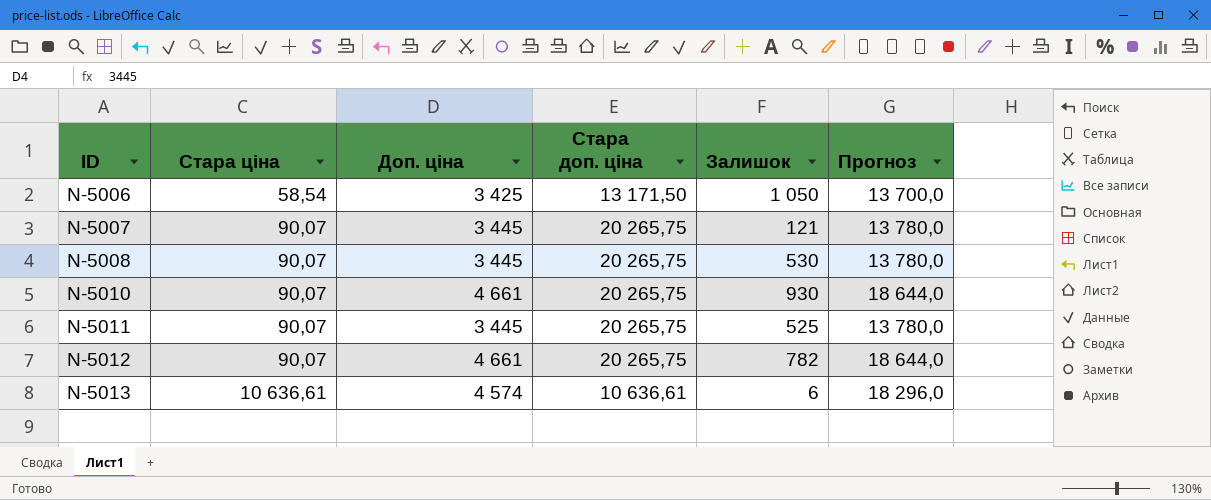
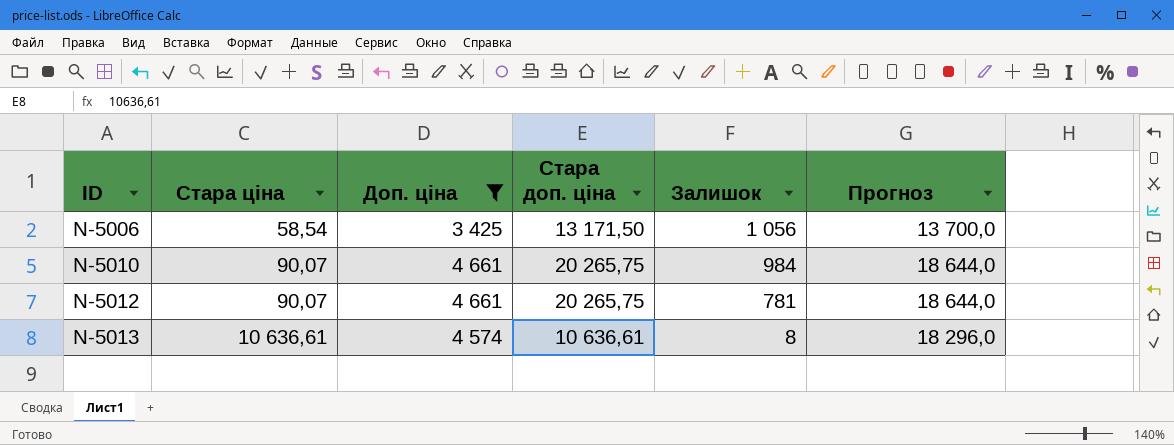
filter: none -> Доп. ціна != 3 445
N-5006 | Залишок: 1 050 -> 1 056
N-5010 | Залишок: 930 -> 984
N-5012 | Залишок: 782 -> 781
N-5013 | Залишок: 6 -> 8

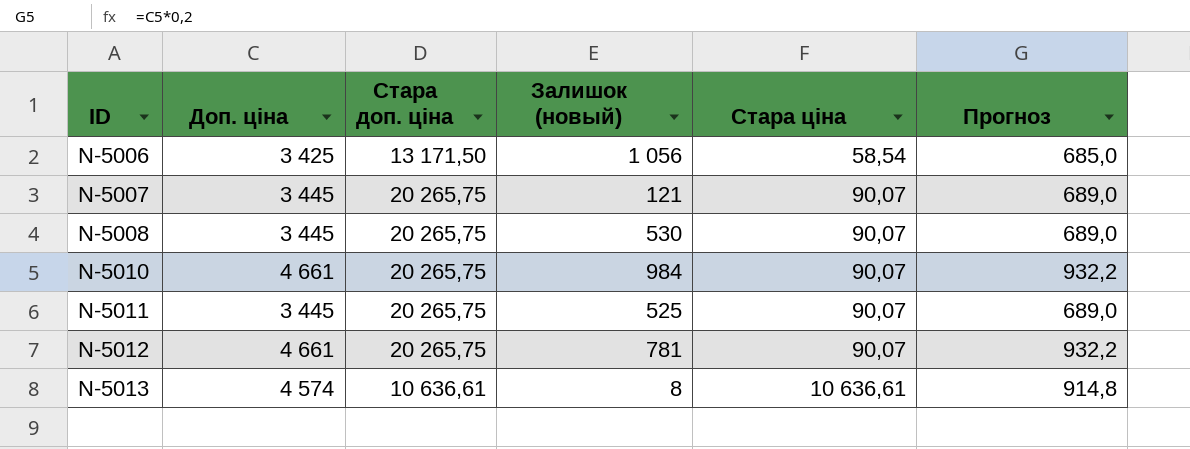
filter: Доп. ціна != 3 445 -> none
column name: Залишок -> Залишок (новый)
column Стара ціна | position: 2 -> 5
column Прогноз | formula: [Доп. ціна] * 4 -> [Доп. ціна] * 0,2

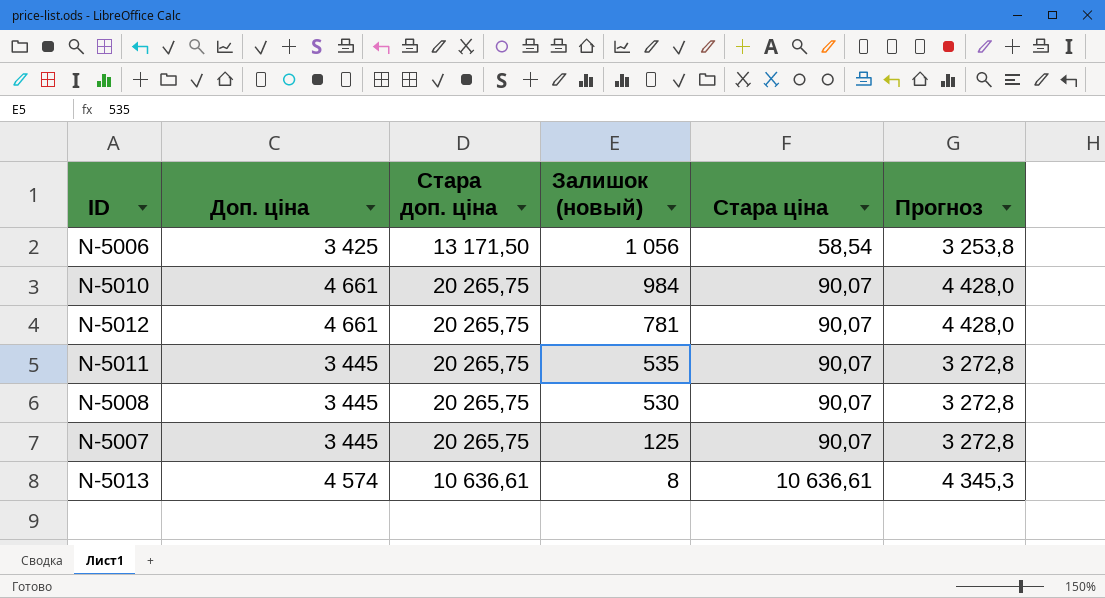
row order: ID ascending -> Залишок (новый) descending
column Прогноз | formula: [Доп. ціна] * 0,2 -> [Доп. ціна] * 0,95
N-5011 | Залишок (новый): 525 -> 535
N-5007 | Залишок (новый): 121 -> 125

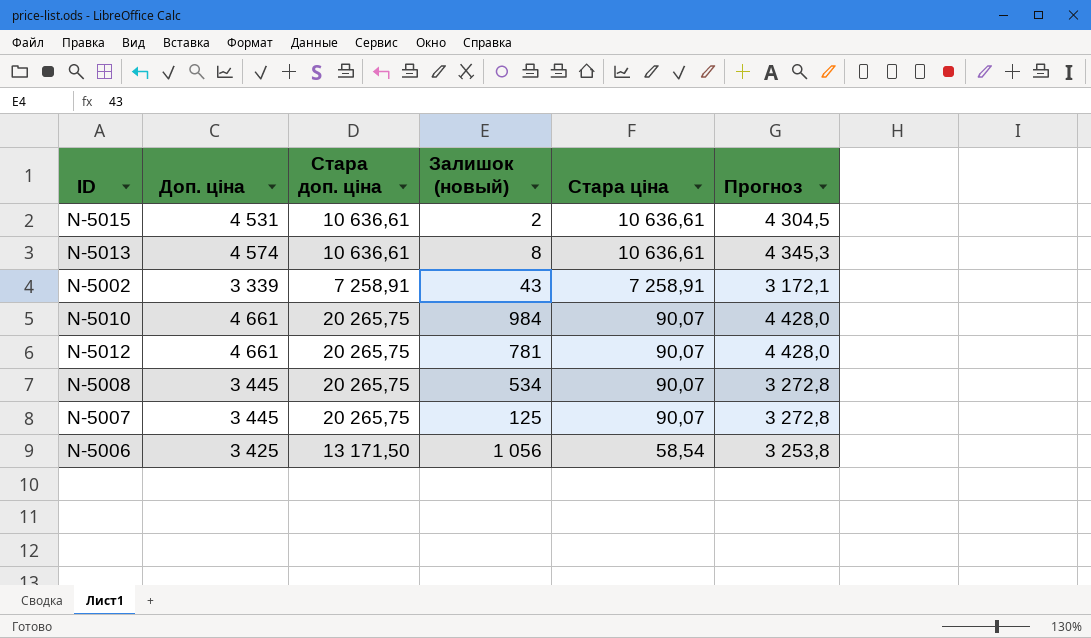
row order: Залишок (новый) descending -> Стара ціна descending
row N-5011: 3 445 | 20 265,75 | 535 | 90,07 | 3 272,8 -> none
row N-5015: none -> 4 531 | 10 636,61 | 2 | 10 636,61 | 4 304,5
row N-5002: none -> 3 339 | 7 258,91 | 43 | 7 258,91 | 3 172,1
N-5008 | Залишок (новый): 530 -> 534

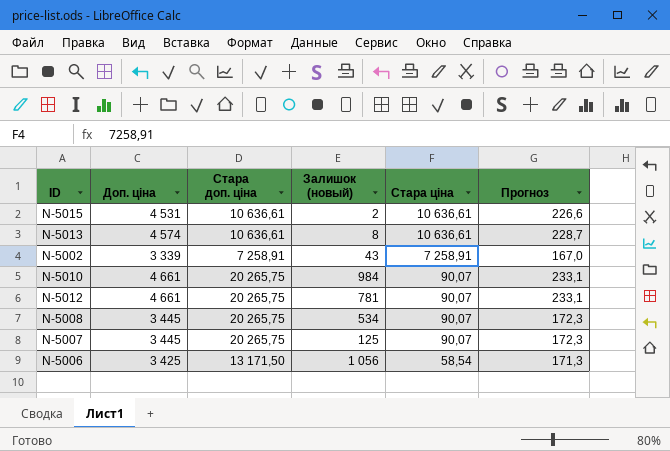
column Прогноз | formula: [Доп. ціна] * 0,95 -> [Доп. ціна] * 0,05

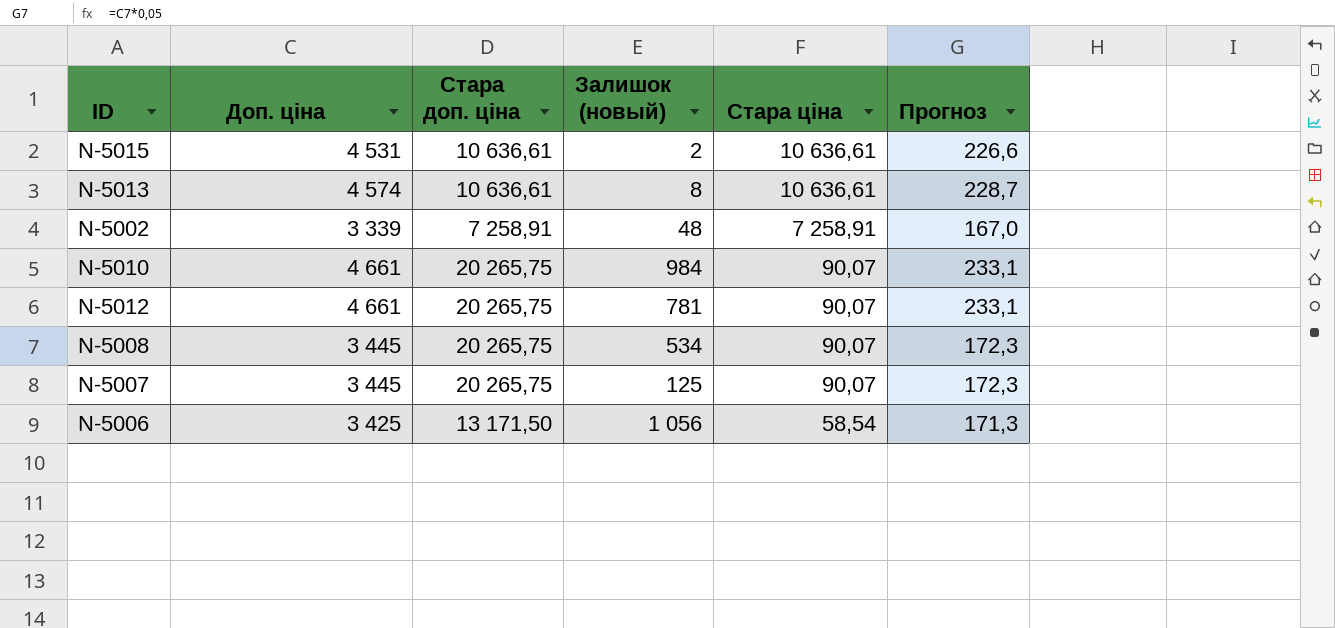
N-5002 | Залишок (новый): 43 -> 48

